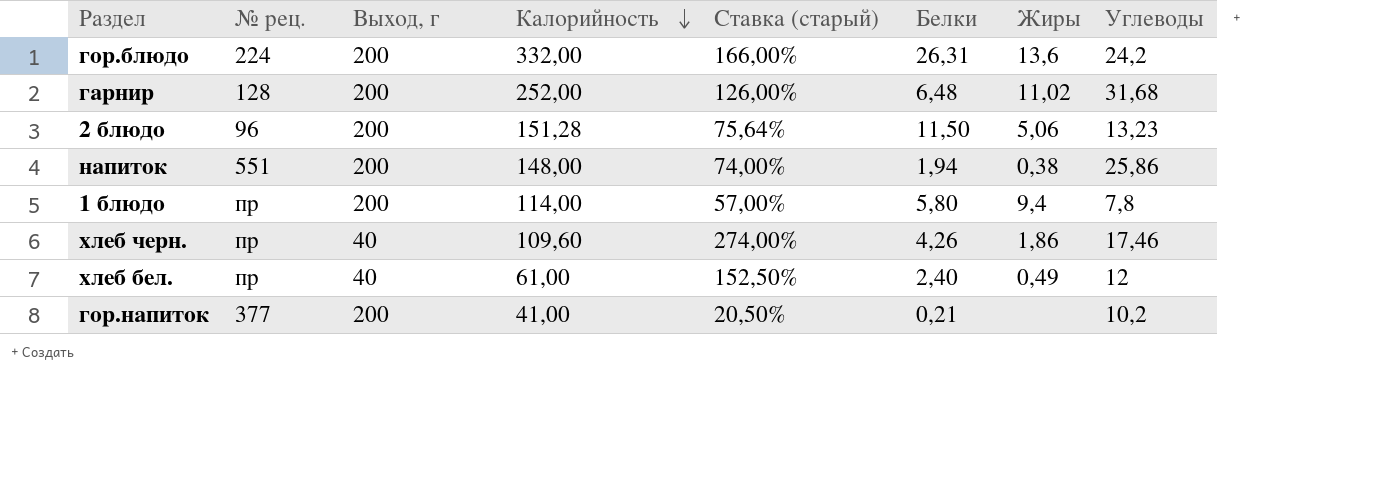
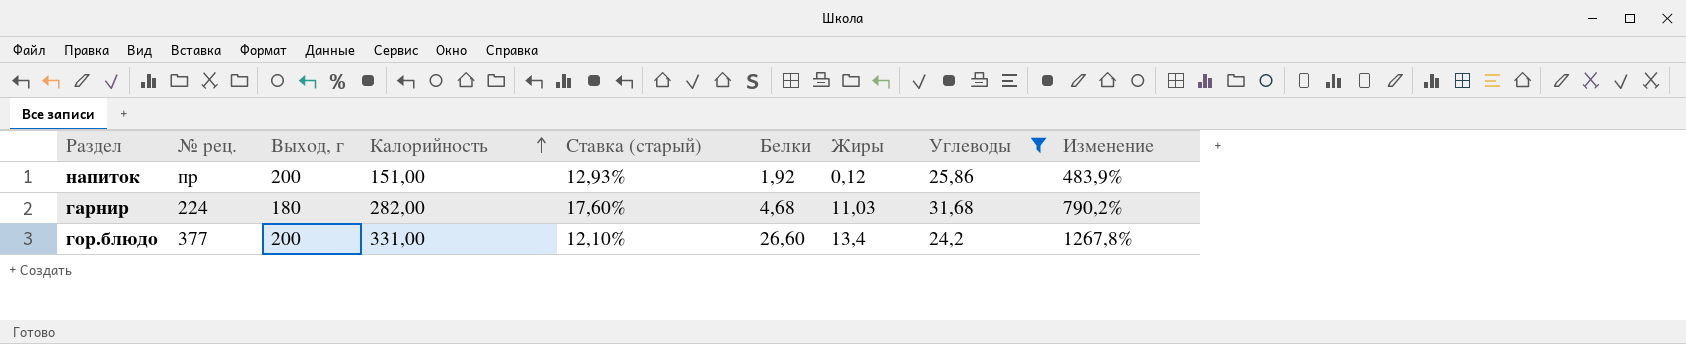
filter: none -> Углеводы >= 24,2
row order: Калорийность descending -> Калорийность ascending
column Ставка (старый) | formula: [Калорийность] / [Выход, г] -> [Углеводы] / [Выход, г]
column Изменение | formula: none -> ([Калорийность] - [Углеводы]) / [Углеводы]
напиток | № рец.: 551 -> пр
напиток | Калорийность: 148,00 -> 151,00
напиток | Белки: 1,94 -> 1,92
напиток | Жиры: 0,38 -> 0,12
гарнир | № рец.: 128 -> 224
гарнир | Выход, г: 200 -> 180
гарнир | Калорийность: 252,00 -> 282,00
гарнир | Белки: 6,48 -> 4,68
гарнир | Жиры: 11,02 -> 11,03
гор.блюдо | № рец.: 224 -> 377
гор.блюдо | Калорийность: 332,00 -> 331,00
гор.блюдо | Белки: 26,31 -> 26,60
гор.блюдо | Жиры: 13,6 -> 13,4

